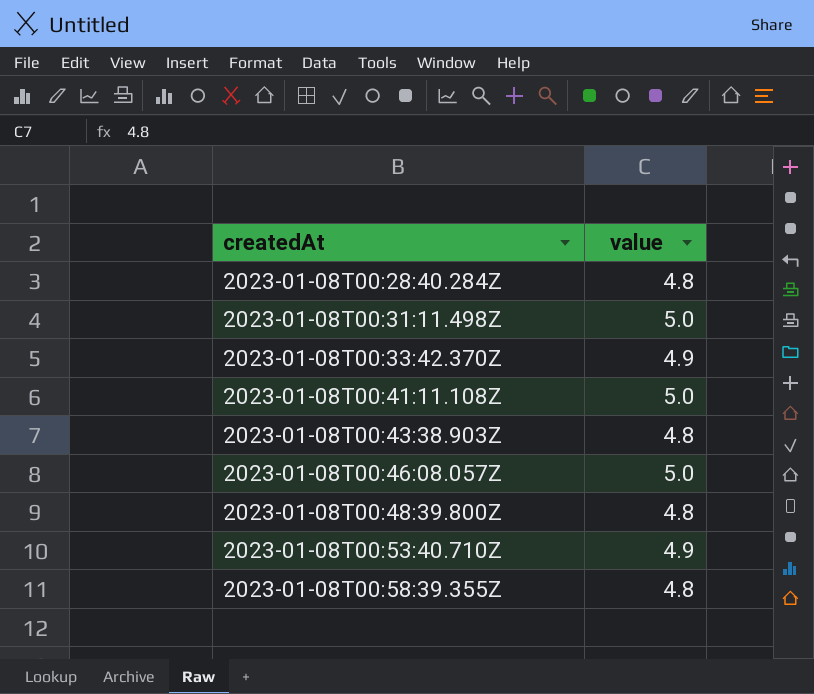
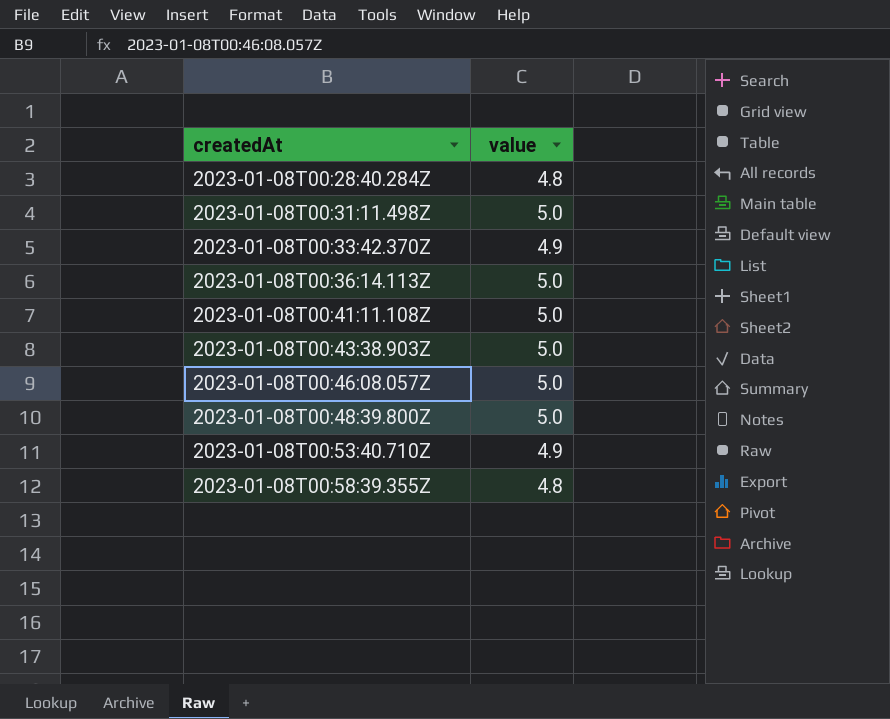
row 2023-01-08T00:36:14.113Z: none -> 5.0
2023-01-08T00:43:38.903Z | value: 4.8 -> 5.0
2023-01-08T00:48:39.800Z | value: 4.8 -> 5.0

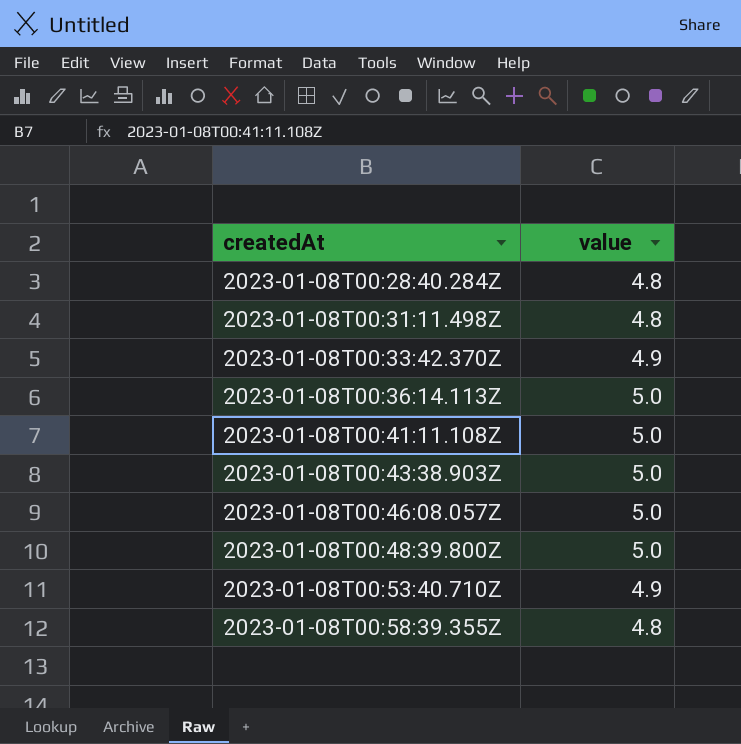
2023-01-08T00:31:11.498Z | value: 5.0 -> 4.8

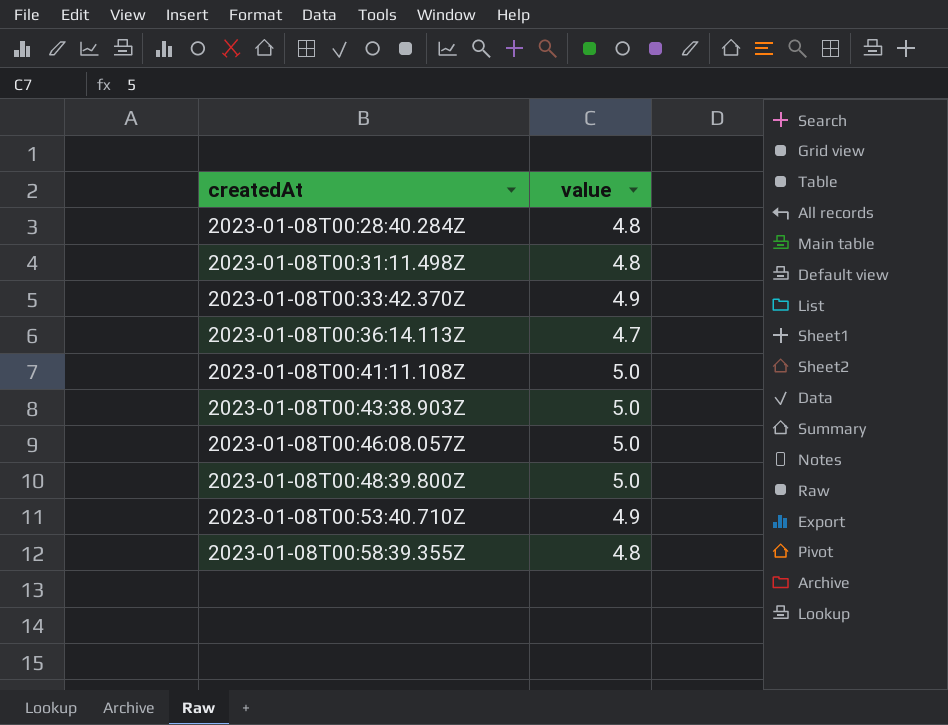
2023-01-08T00:36:14.113Z | value: 5.0 -> 4.7

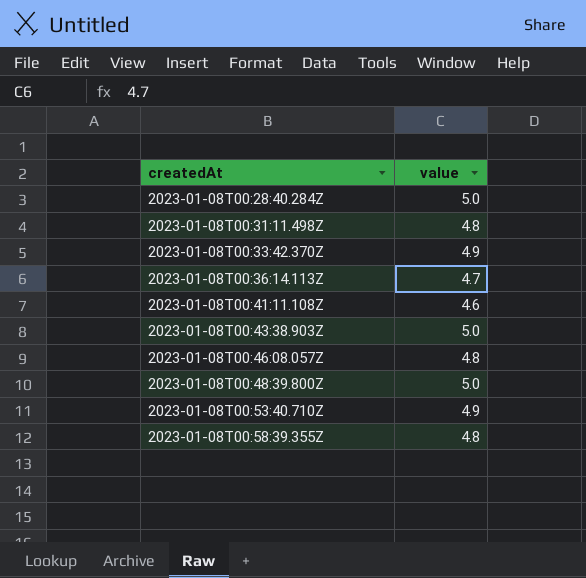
2023-01-08T00:28:40.284Z | value: 4.8 -> 5.0
2023-01-08T00:41:11.108Z | value: 5.0 -> 4.6
2023-01-08T00:46:08.057Z | value: 5.0 -> 4.8

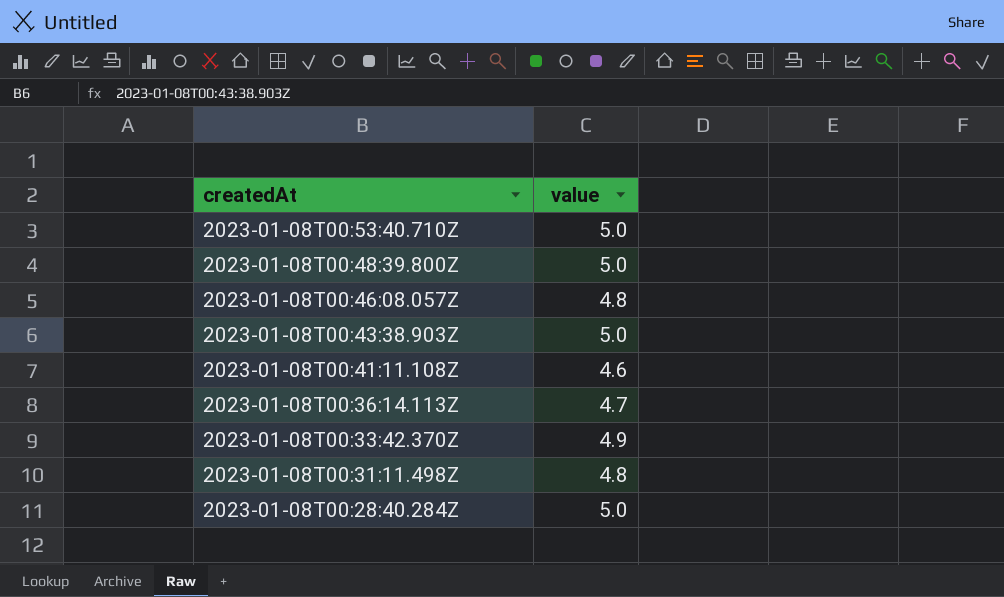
row order: createdAt ascending -> createdAt descending
row 2023-01-08T00:58:39.355Z: 4.8 -> none
2023-01-08T00:53:40.710Z | value: 4.9 -> 5.0

